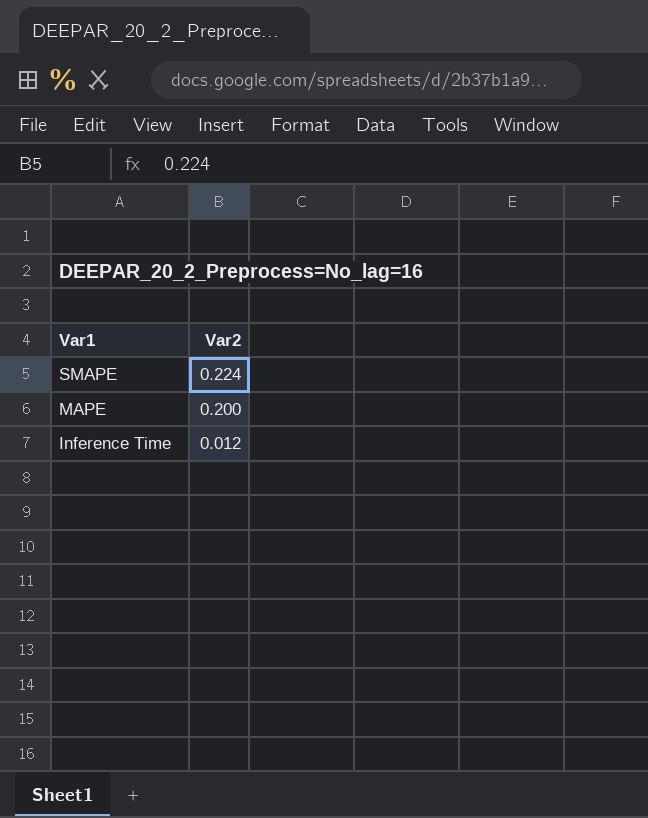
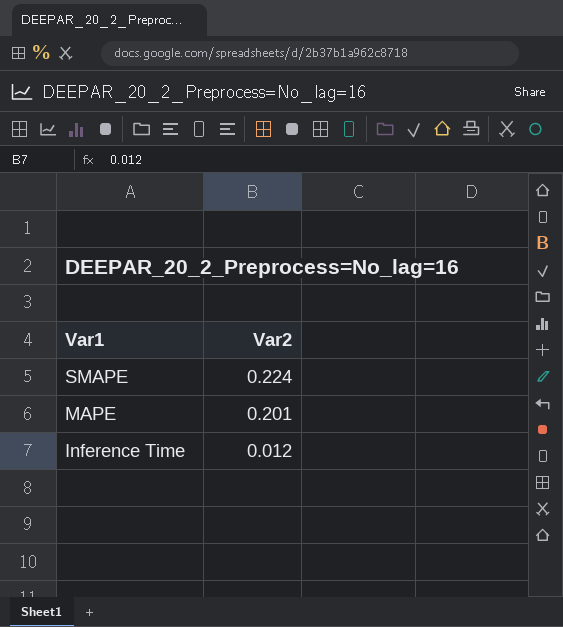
MAPE | Var2: 0.200 -> 0.201

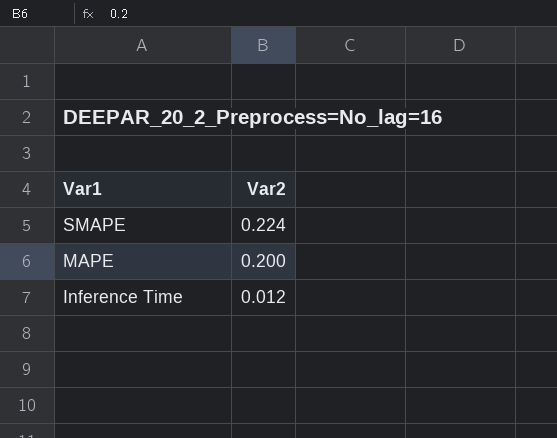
MAPE | Var2: 0.201 -> 0.200

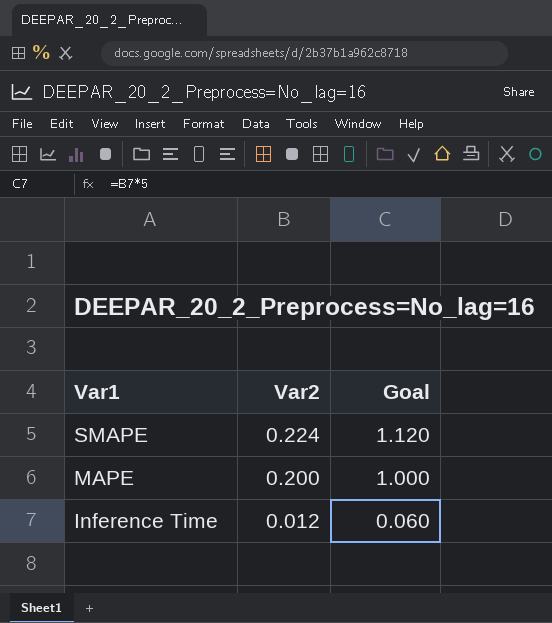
column Goal | formula: none -> [Var2] * 5

